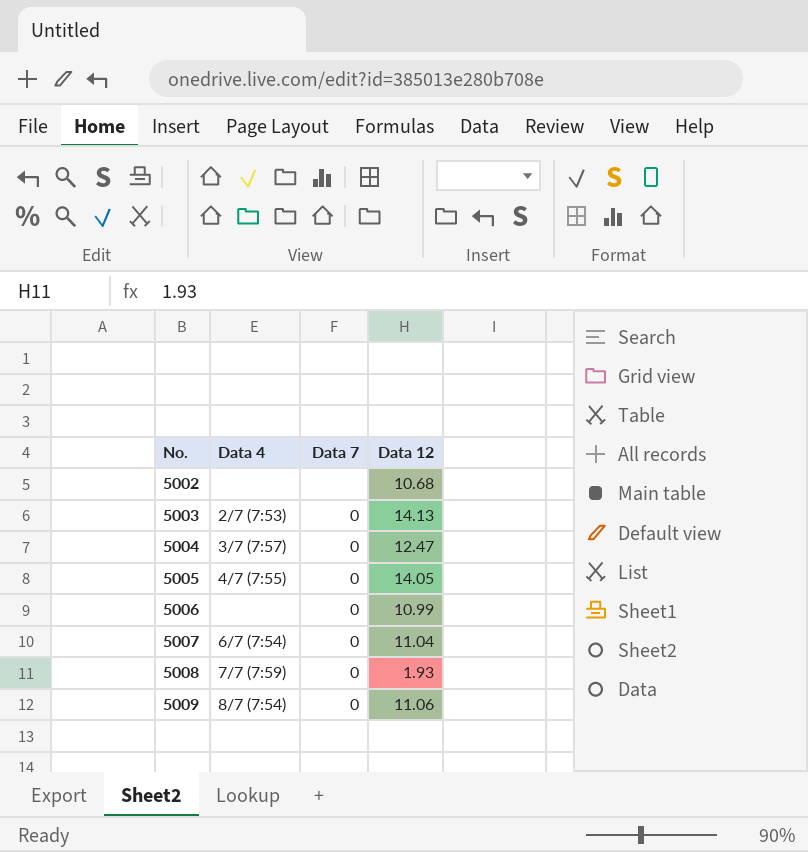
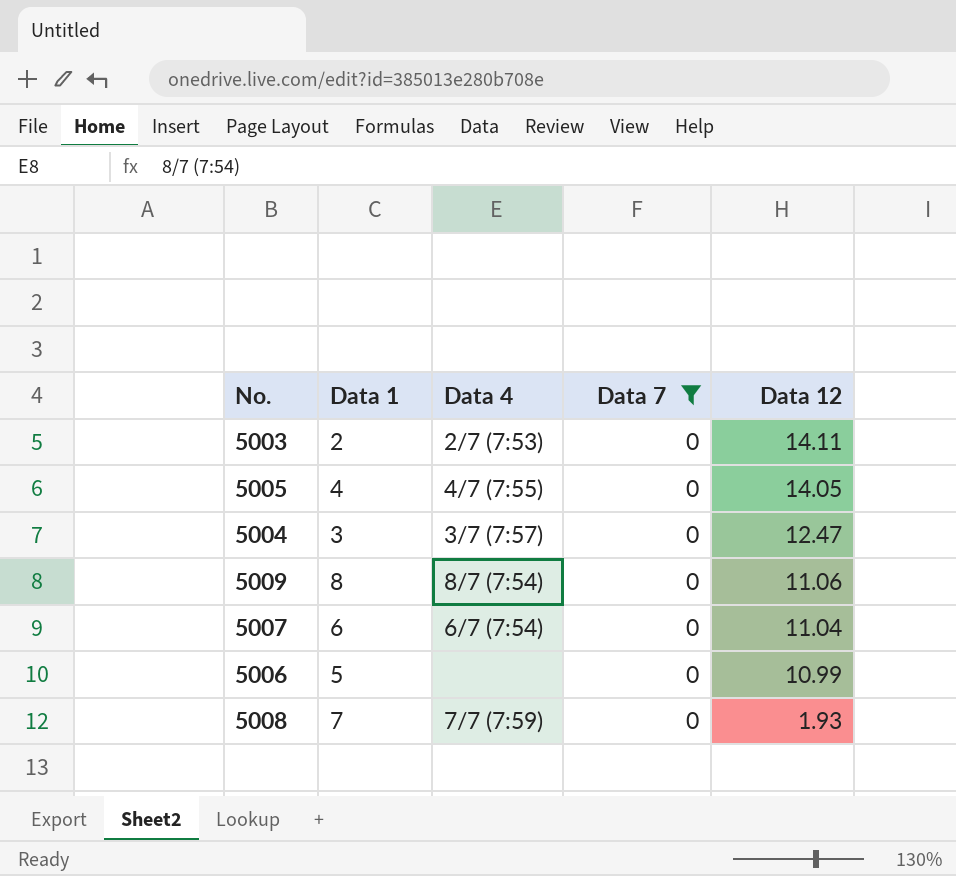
filter: none -> Data 7 = 0
row order: No. ascending -> Data 12 descending
column Data 1 | position: none -> 2
5003 | Data 12: 14.13 -> 14.11

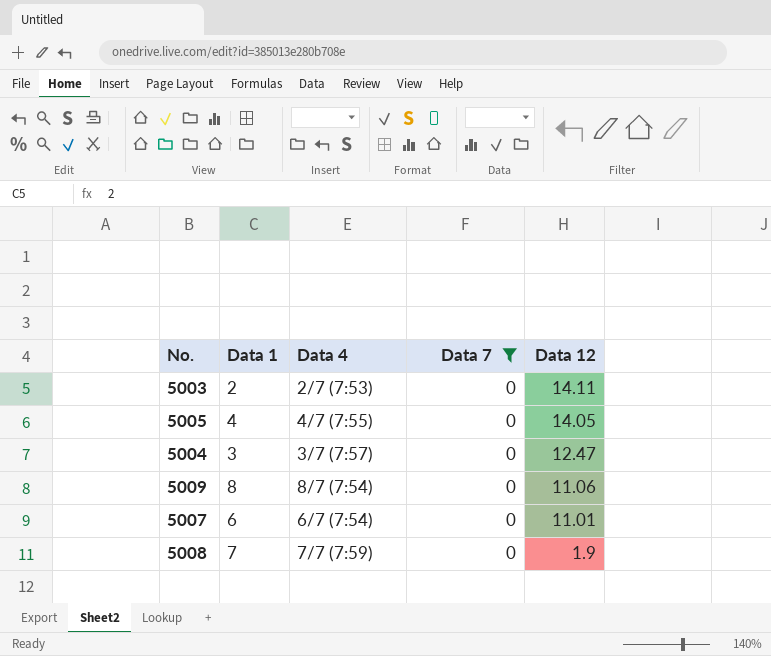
row 5006: 5 | none | 0 | 10.99 -> none
5007 | Data 12: 11.04 -> 11.01
5008 | Data 12: 1.93 -> 1.9

